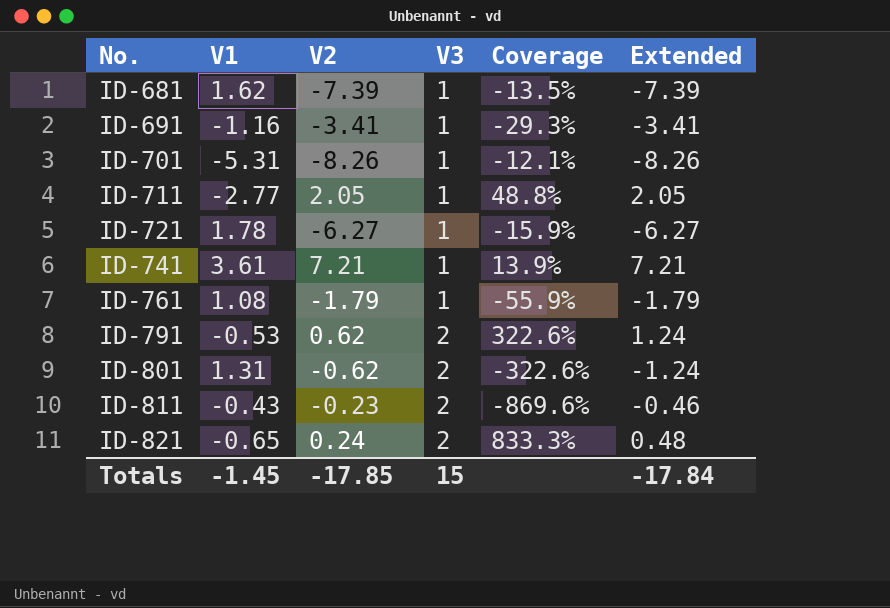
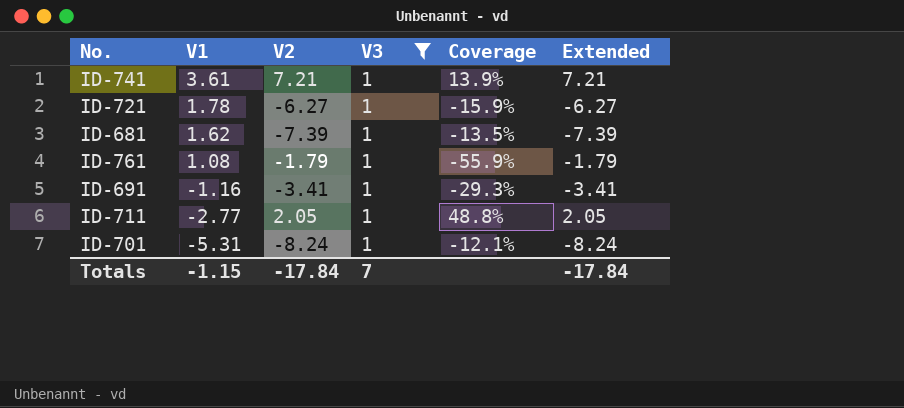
filter: none -> V3 = 1
row order: No. ascending -> V1 descending
ID-701 | V2: -8.26 -> -8.24
ID-701 | Extended: -8.26 -> -8.24
Totals | V1: -1.45 -> -1.15
Totals | V2: -17.85 -> -17.84
Totals | V3: 15 -> 7

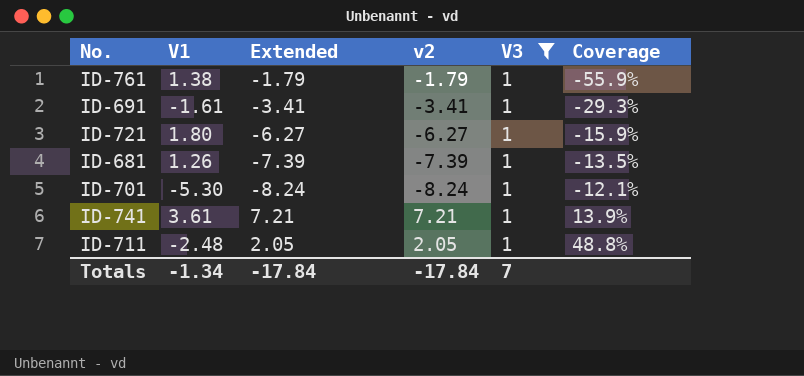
row order: V1 descending -> Coverage ascending
column Extended | position: 6 -> 3
column name: V2 -> v2
ID-761 | V1: 1.08 -> 1.38
ID-691 | V1: -1.16 -> -1.61
ID-721 | V1: 1.78 -> 1.80
ID-681 | V1: 1.62 -> 1.26
ID-701 | V1: -5.31 -> -5.30
ID-711 | V1: -2.77 -> -2.48
Totals | V1: -1.15 -> -1.34

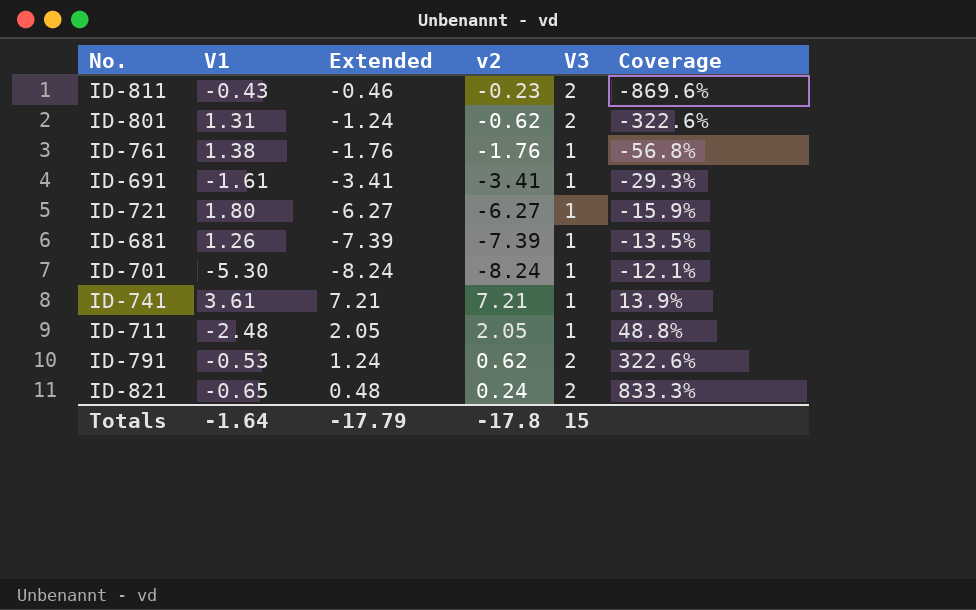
filter: V3 = 1 -> none
ID-761 | Extended: -1.79 -> -1.76
ID-761 | v2: -1.79 -> -1.76
ID-761 | Coverage: -55.9% -> -56.8%
Totals | V1: -1.34 -> -1.64
Totals | Extended: -17.84 -> -17.79
Totals | v2: -17.84 -> -17.8
Totals | V3: 7 -> 15

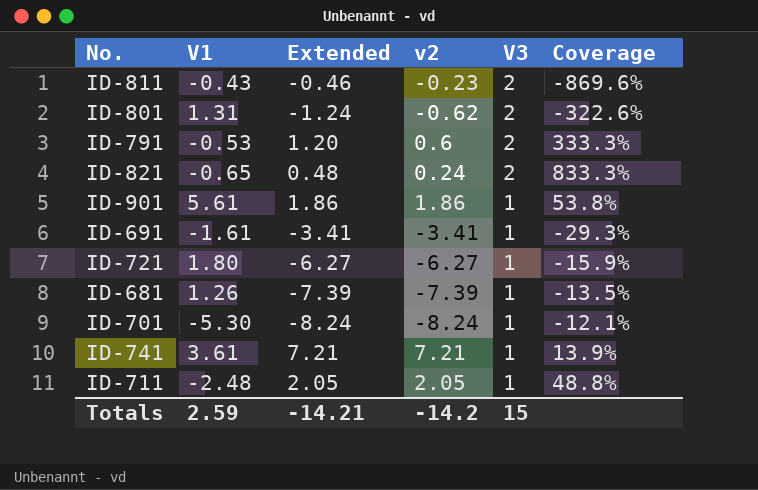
row order: Coverage ascending -> V3 descending
row ID-761: 1.38 | -1.76 | -1.76 | 1 | -56.8% -> none
ID-791 | Extended: 1.24 -> 1.20
ID-791 | v2: 0.62 -> 0.6
ID-791 | Coverage: 322.6% -> 333.3%
row ID-901: none -> 5.61 | 1.86 | 1.86 | 1 | 53.8%
Totals | V1: -1.64 -> 2.59
Totals | Extended: -17.79 -> -14.21
Totals | v2: -17.8 -> -14.2

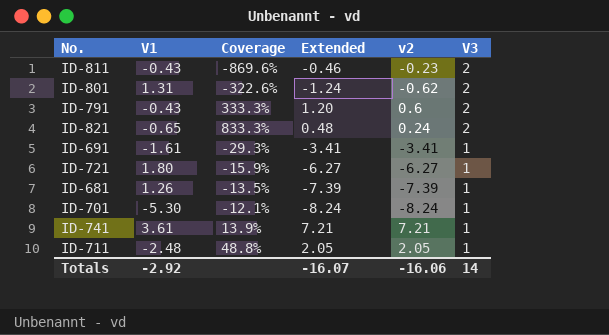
column Coverage | position: 6 -> 3
row ID-901: 5.61 | 1.86 | 1.86 | 1 | 53.8% -> none
ID-791 | V1: -0.53 -> -0.43
Totals | V1: 2.59 -> -2.92
Totals | Extended: -14.21 -> -16.07
Totals | v2: -14.2 -> -16.06
Totals | V3: 15 -> 14

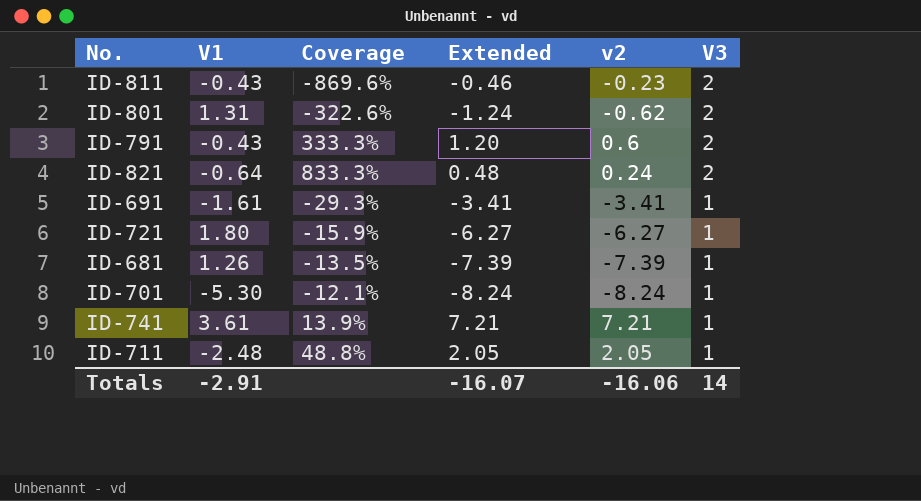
ID-821 | V1: -0.65 -> -0.64
Totals | V1: -2.92 -> -2.91

